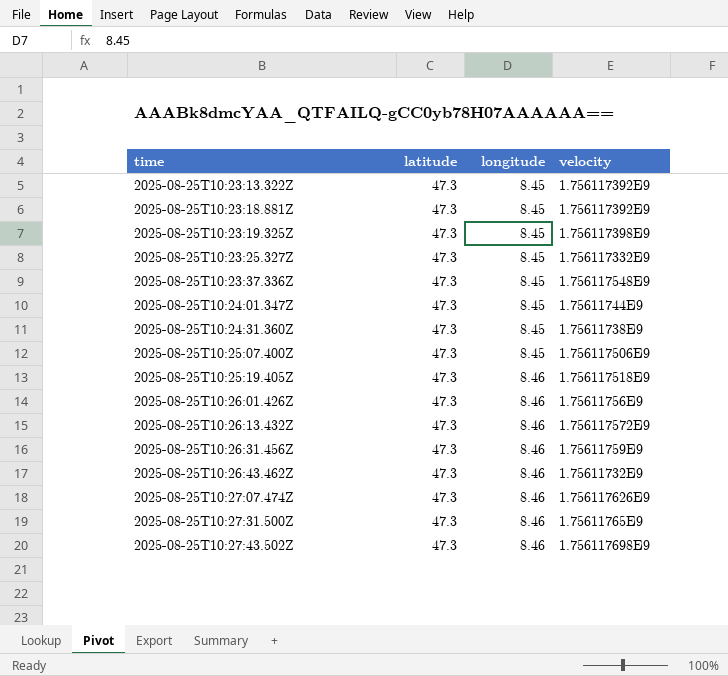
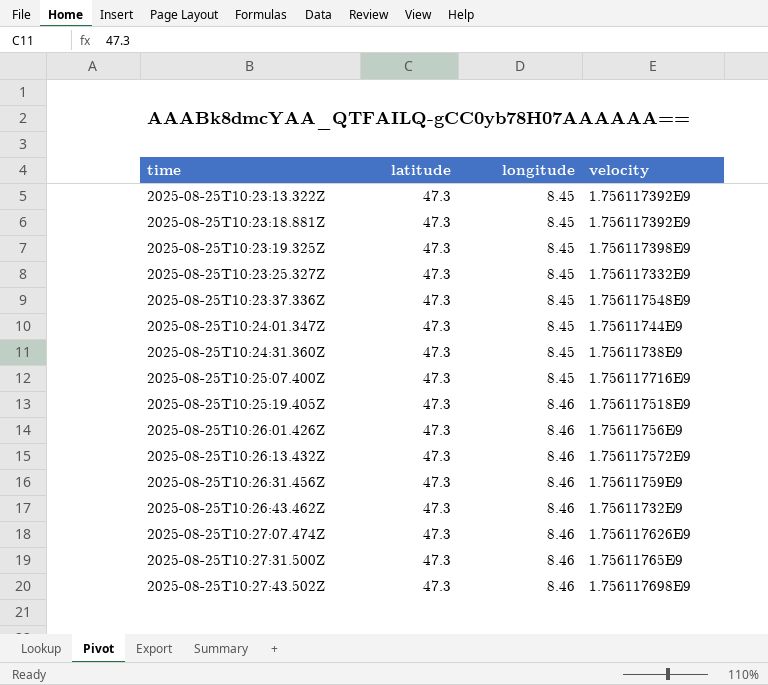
2025-08-25T10:25:07.400Z | velocity: 1.756117506E9 -> 1.756117716E9

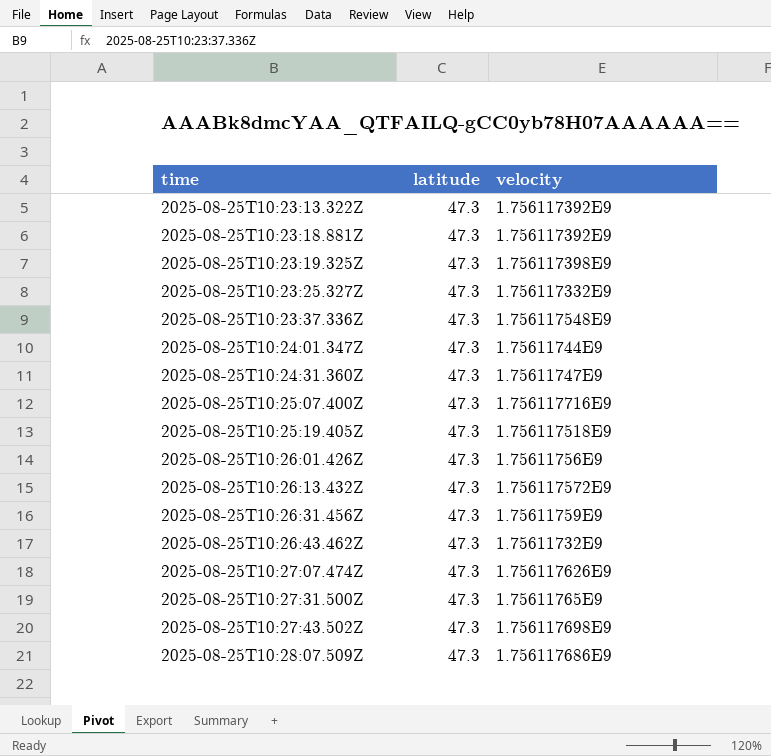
column longitude | position: 3 -> none
2025-08-25T10:24:31.360Z | velocity: 1.75611738E9 -> 1.75611747E9
row 2025-08-25T10:28:07.509Z: none -> 47.3 | 1.756117686E9

